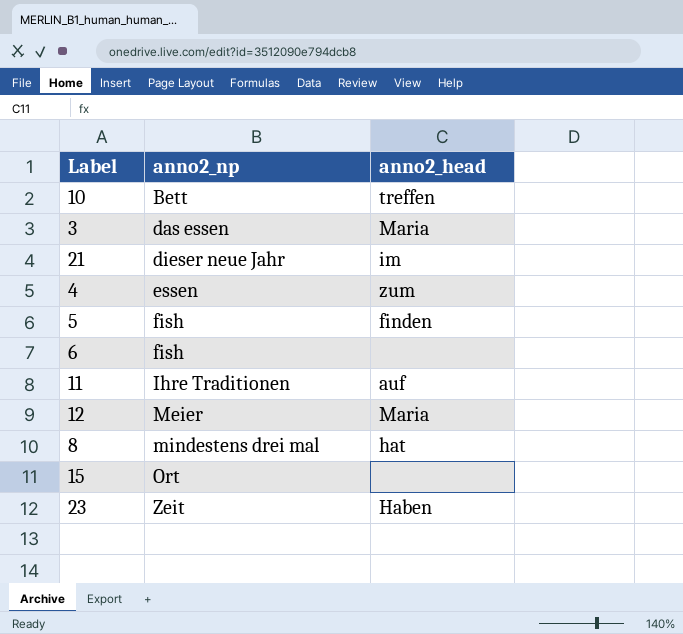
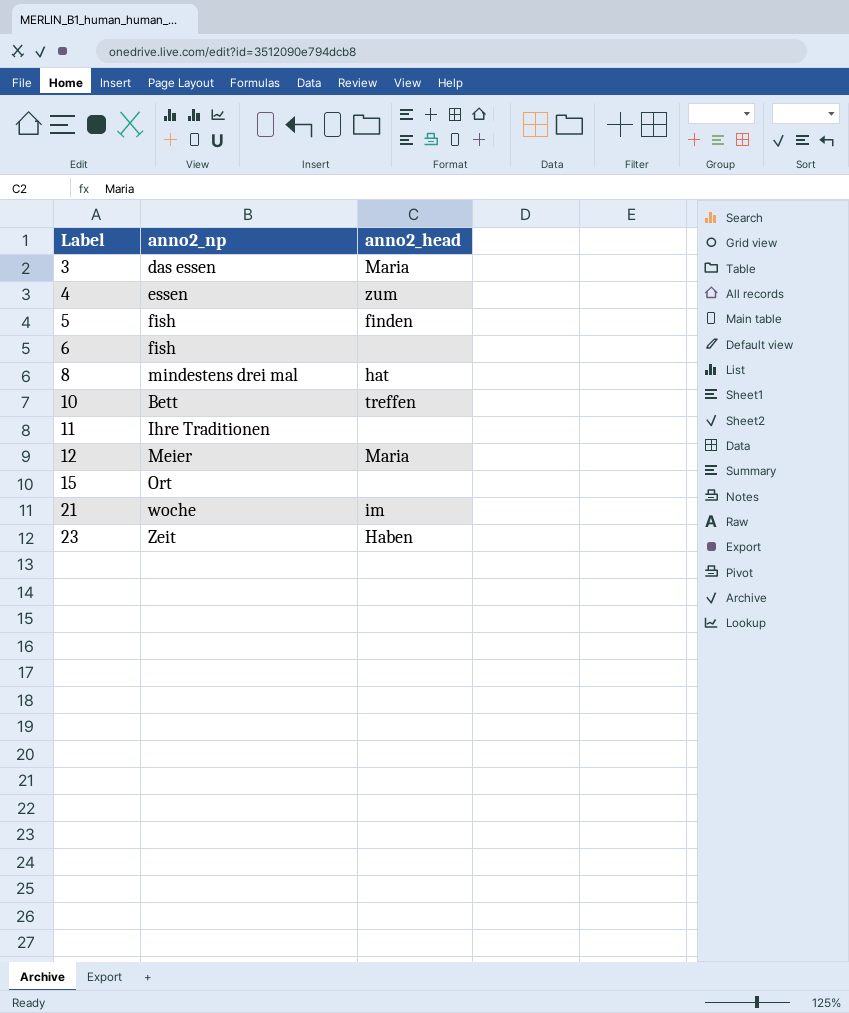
row order: anno2_np ascending -> Label ascending
11 | anno2_head: auf -> none
21 | anno2_np: dieser neue Jahr -> woche

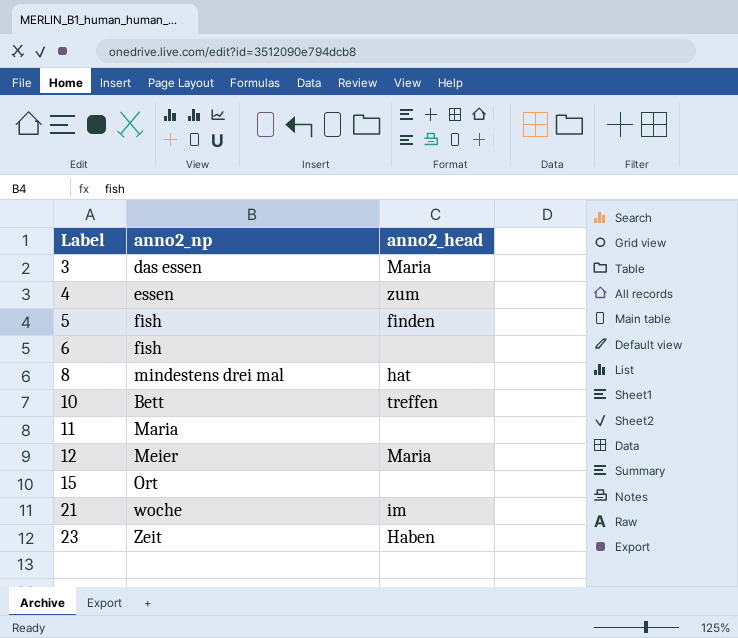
11 | anno2_np: Ihre Traditionen -> Maria

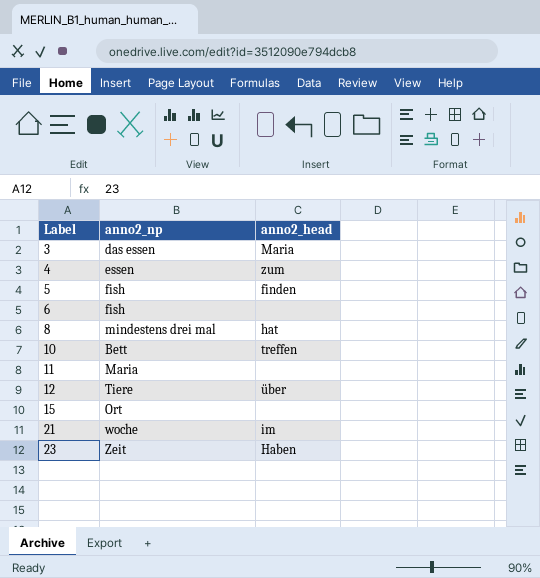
12 | anno2_np: Meier -> Tiere
12 | anno2_head: Maria -> über

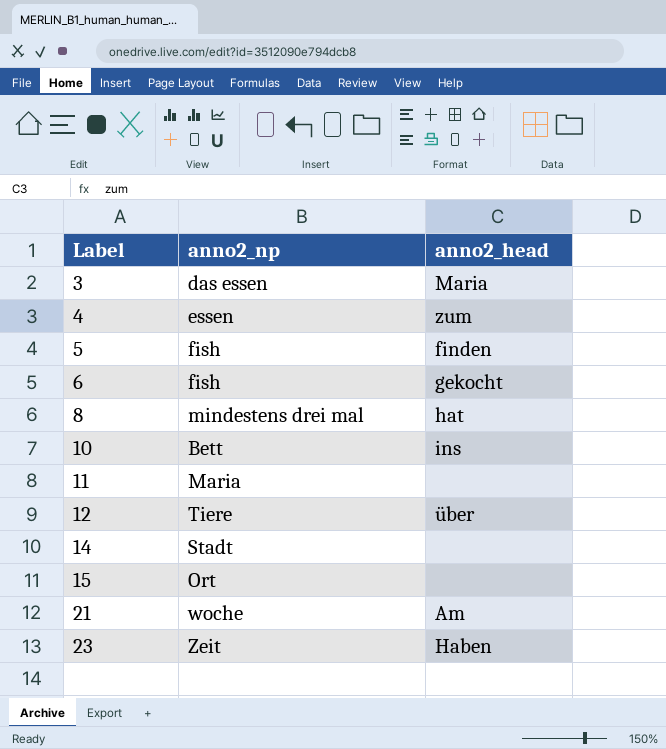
6 | anno2_head: none -> gekocht
10 | anno2_head: treffen -> ins
row 14: none -> Stadt | none
21 | anno2_head: im -> Am

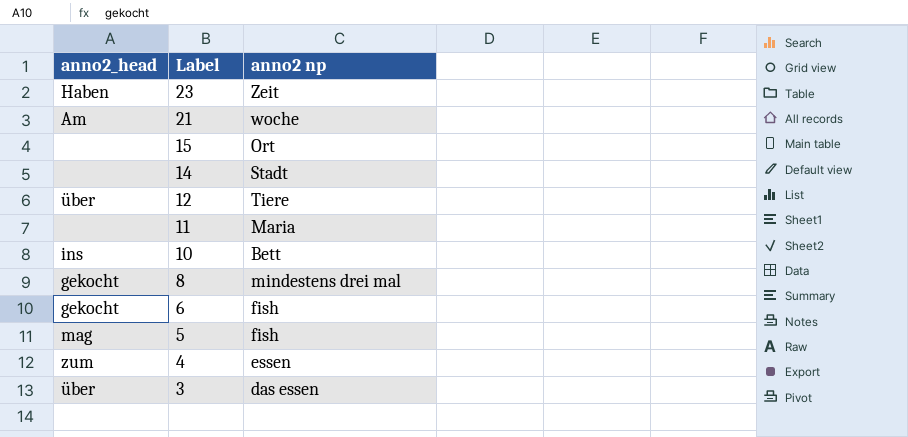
row order: Label ascending -> Label descending
column anno2_head | position: 3 -> 1
column name: anno2_np -> anno2 np
8 | anno2_head: hat -> gekocht
5 | anno2_head: finden -> mag
3 | anno2_head: Maria -> über

